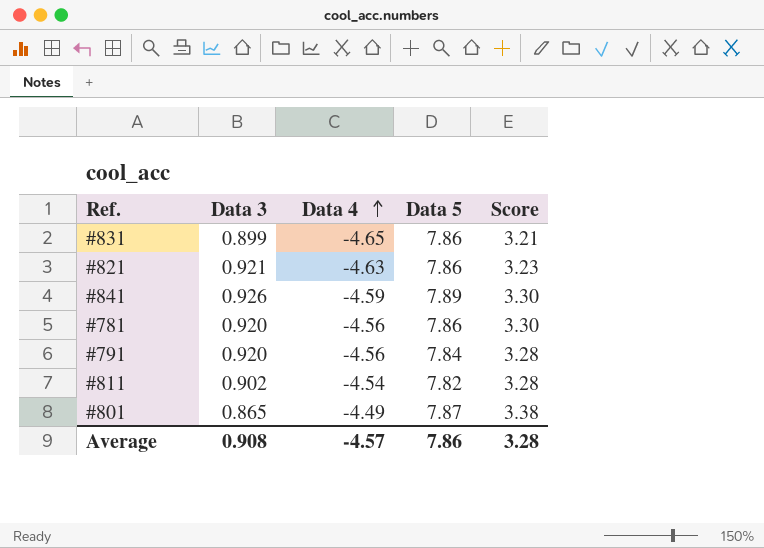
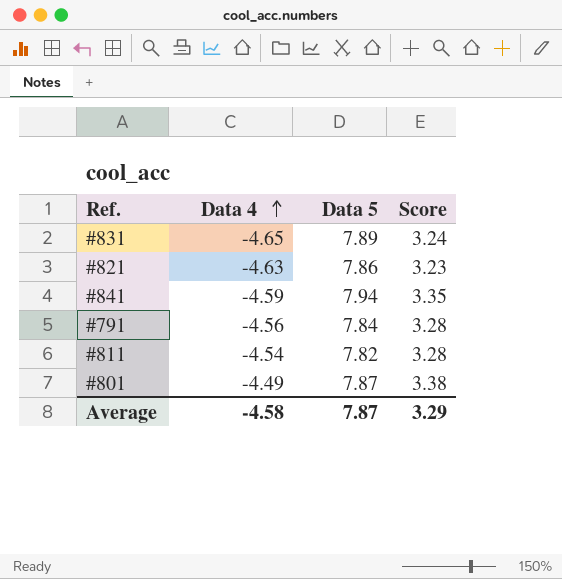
column Data 3 | position: 2 -> none
row #781: 0.920 | -4.56 | 7.86 | 3.30 -> none
#831 | Data 5: 7.86 -> 7.89
#831 | Score: 3.21 -> 3.24
#841 | Data 5: 7.89 -> 7.94
#841 | Score: 3.30 -> 3.35
Average | Data 4: -4.57 -> -4.58
Average | Data 5: 7.86 -> 7.87
Average | Score: 3.28 -> 3.29

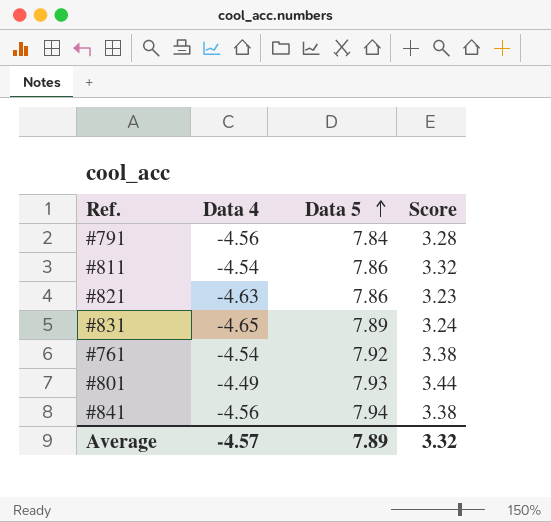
row order: Data 4 ascending -> Data 5 ascending
#811 | Data 5: 7.82 -> 7.86
#811 | Score: 3.28 -> 3.32
row #761: none -> -4.54 | 7.92 | 3.38
#801 | Data 5: 7.87 -> 7.93
#801 | Score: 3.38 -> 3.44
#841 | Data 4: -4.59 -> -4.56
#841 | Score: 3.35 -> 3.38
Average | Data 4: -4.58 -> -4.57
Average | Data 5: 7.87 -> 7.89
Average | Score: 3.29 -> 3.32

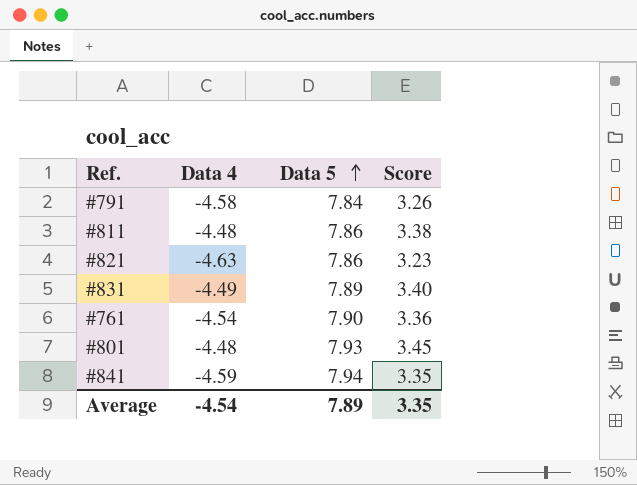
#791 | Data 4: -4.56 -> -4.58
#791 | Score: 3.28 -> 3.26
#811 | Data 4: -4.54 -> -4.48
#811 | Score: 3.32 -> 3.38
#831 | Data 4: -4.65 -> -4.49
#831 | Score: 3.24 -> 3.40
#761 | Data 5: 7.92 -> 7.90
#761 | Score: 3.38 -> 3.36
#801 | Data 4: -4.49 -> -4.48
#801 | Score: 3.44 -> 3.45
#841 | Data 4: -4.56 -> -4.59
#841 | Score: 3.38 -> 3.35
Average | Data 4: -4.57 -> -4.54
Average | Score: 3.32 -> 3.35

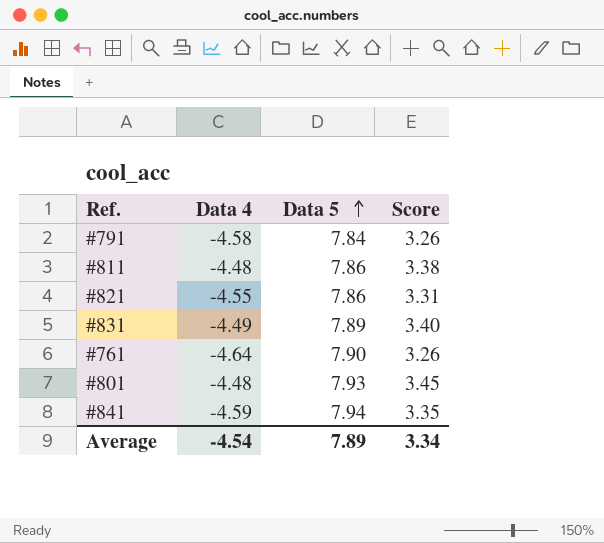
#821 | Data 4: -4.63 -> -4.55
#821 | Score: 3.23 -> 3.31
#761 | Data 4: -4.54 -> -4.64
#761 | Score: 3.36 -> 3.26
Average | Score: 3.35 -> 3.34

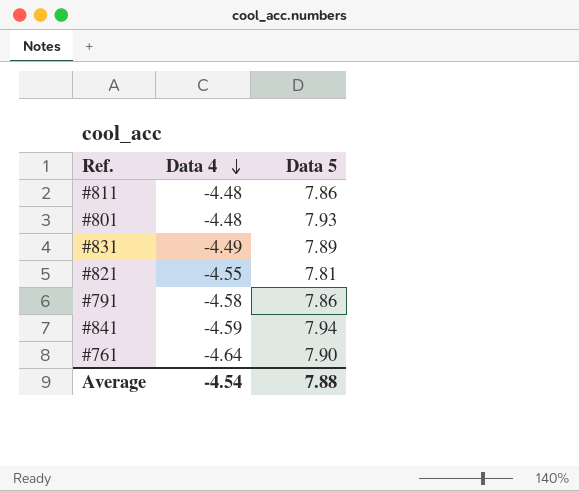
row order: Data 5 ascending -> Data 4 descending
column Score | formula: [Data 4] + [Data 5] -> none
#821 | Data 5: 7.86 -> 7.81
#791 | Data 5: 7.84 -> 7.86
Average | Data 5: 7.89 -> 7.88

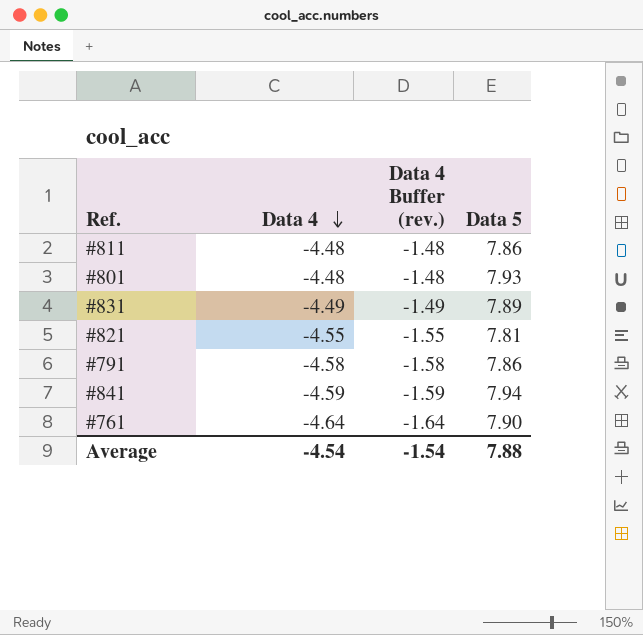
column Data 4 Buffer (rev.) | formula: none -> [Data 4] + 3

